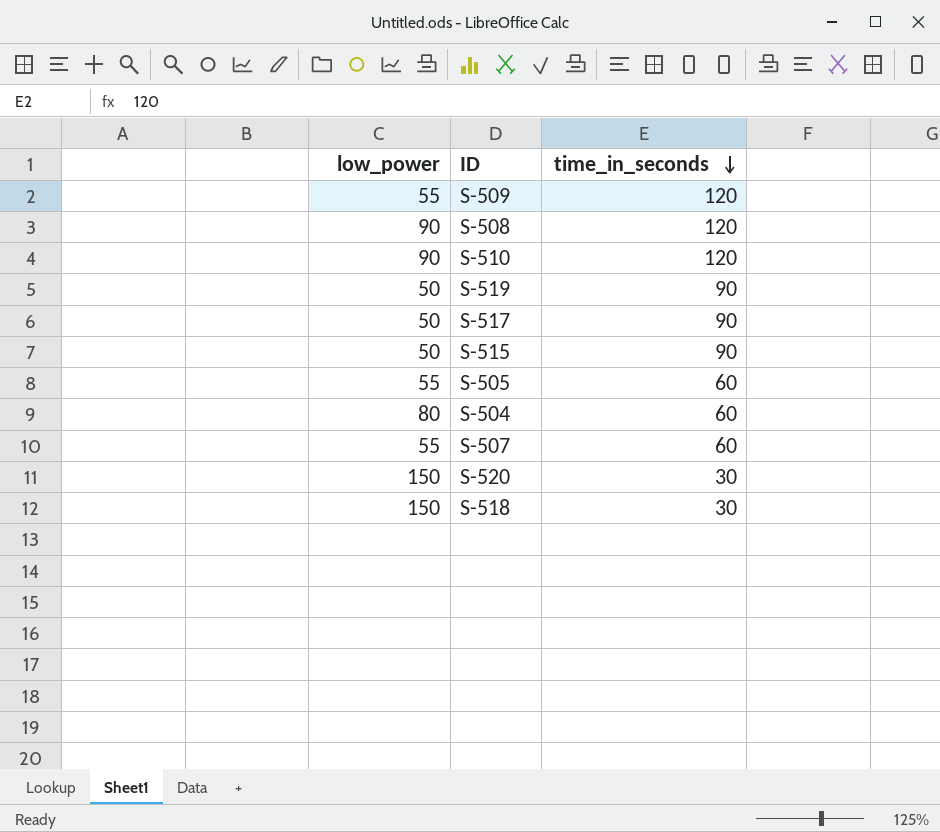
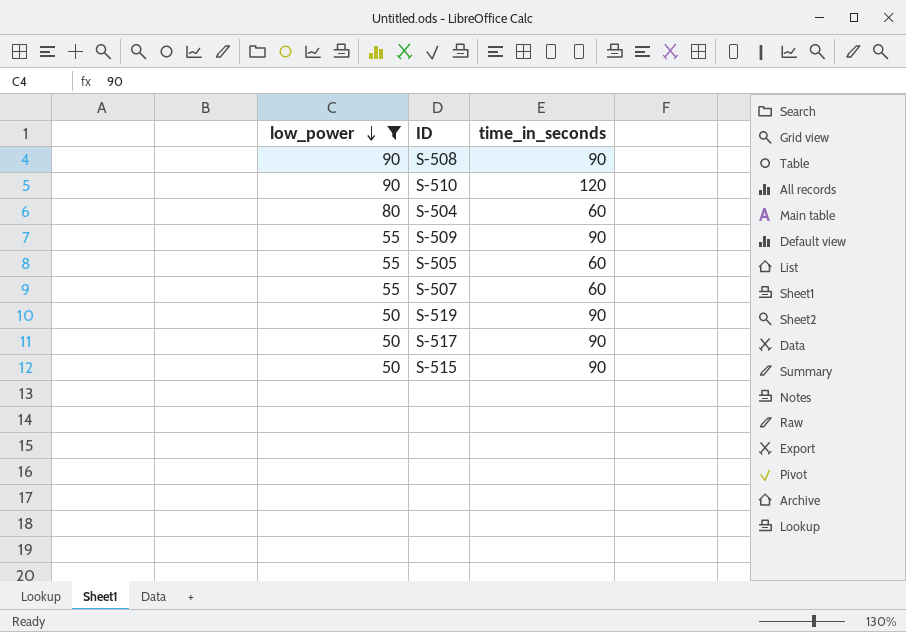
filter: none -> low_power != 150
row order: time_in_seconds descending -> low_power descending
S-508 | time_in_seconds: 120 -> 90
S-509 | time_in_seconds: 120 -> 90

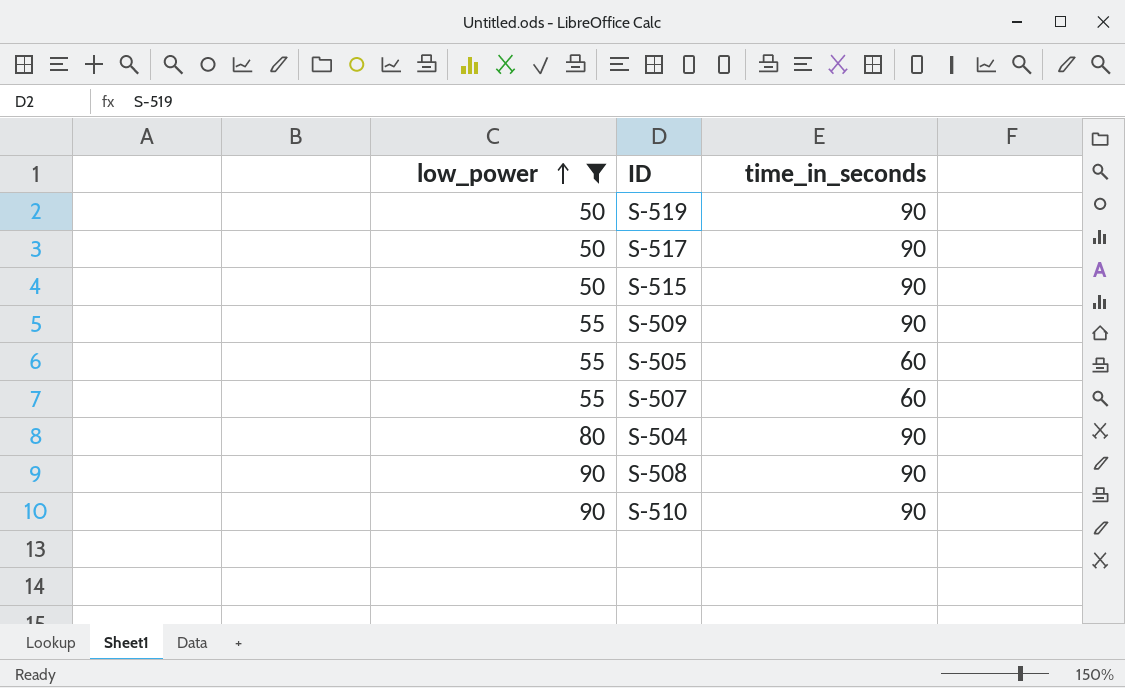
row order: low_power descending -> low_power ascending
S-504 | time_in_seconds: 60 -> 90
S-510 | time_in_seconds: 120 -> 90

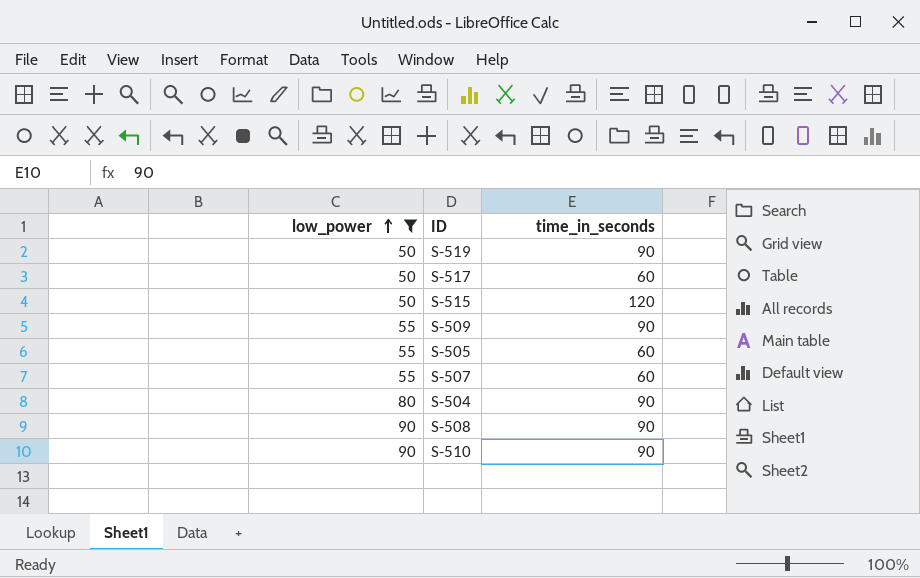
S-517 | time_in_seconds: 90 -> 60
S-515 | time_in_seconds: 90 -> 120

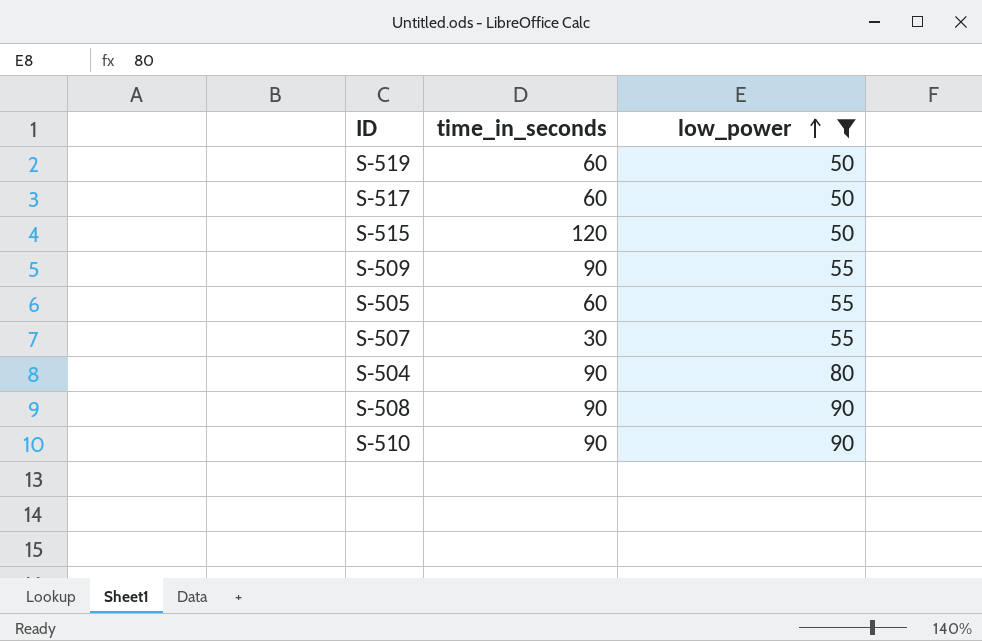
column low_power | position: 1 -> 3
S-519 | time_in_seconds: 90 -> 60
S-507 | time_in_seconds: 60 -> 30

